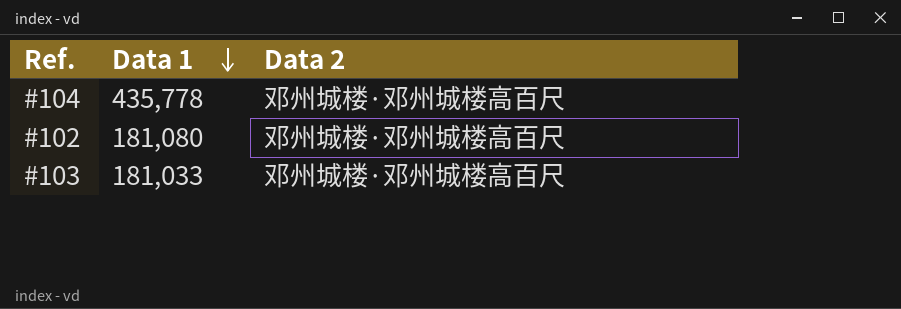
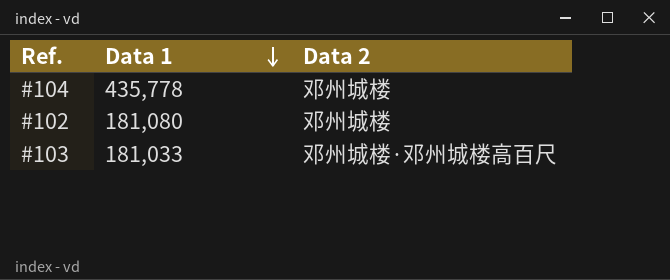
#104 | Data 2: 邓州城楼·邓州城楼高百尺 -> 邓州城楼
#102 | Data 2: 邓州城楼·邓州城楼高百尺 -> 邓州城楼

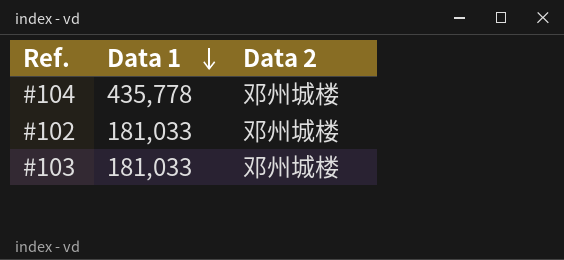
#102 | Data 1: 181,080 -> 181,033
#103 | Data 2: 邓州城楼·邓州城楼高百尺 -> 邓州城楼

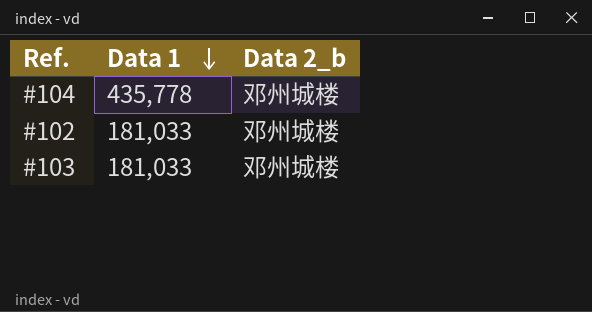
column name: Data 2 -> Data 2_b

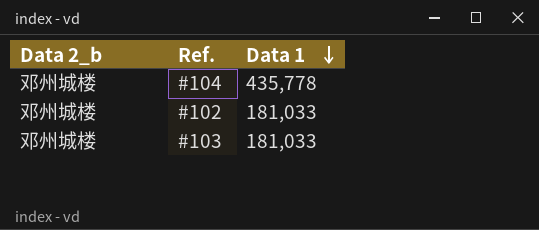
column Data 2_b | position: 3 -> 1

